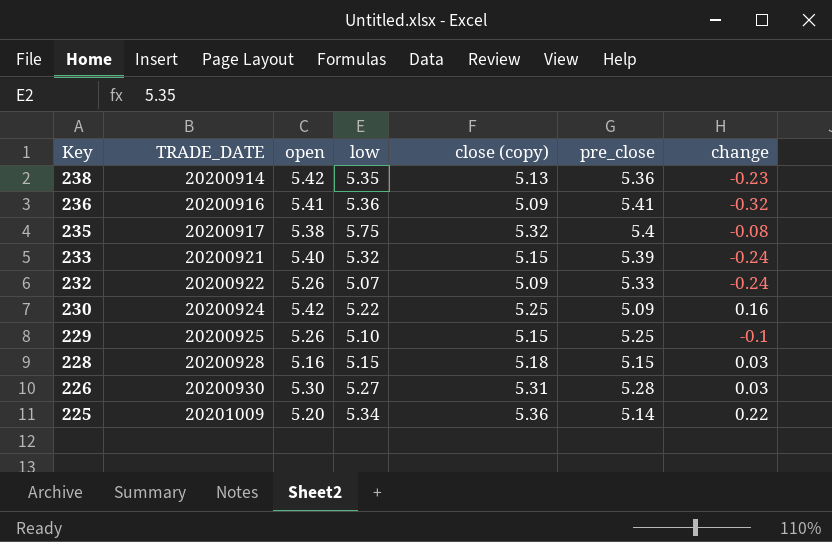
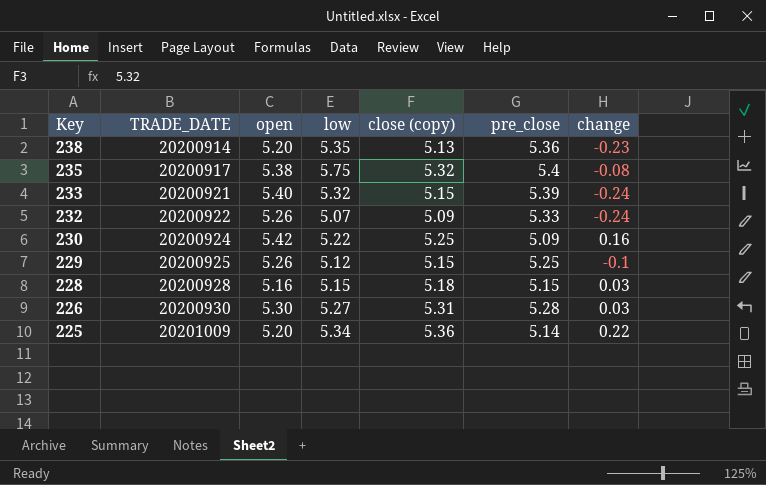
row 236: 20200916 | 5.41 | 5.36 | 5.09 | 5.41 | -0.32 -> none
238 | open: 5.42 -> 5.20
229 | low: 5.10 -> 5.12

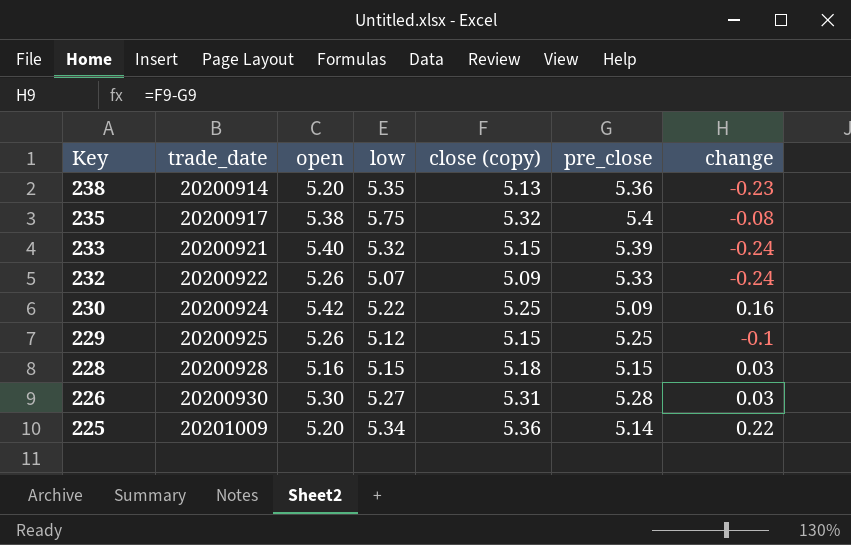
column name: TRADE_DATE -> trade_date

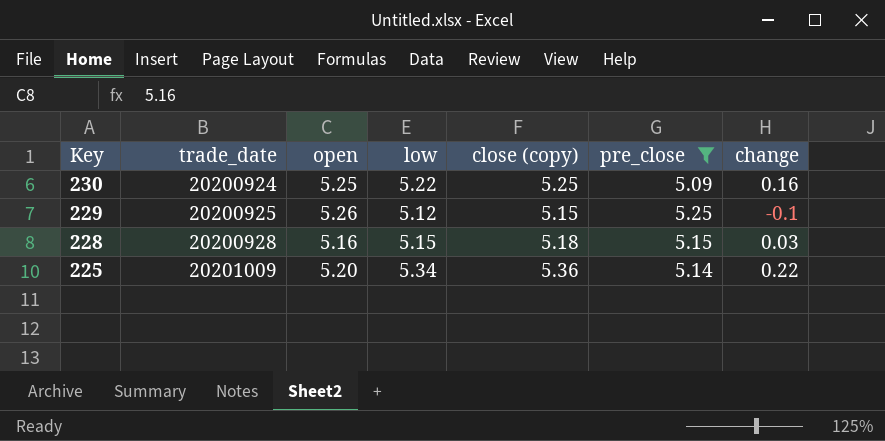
filter: none -> pre_close <= 5.25
230 | open: 5.42 -> 5.25

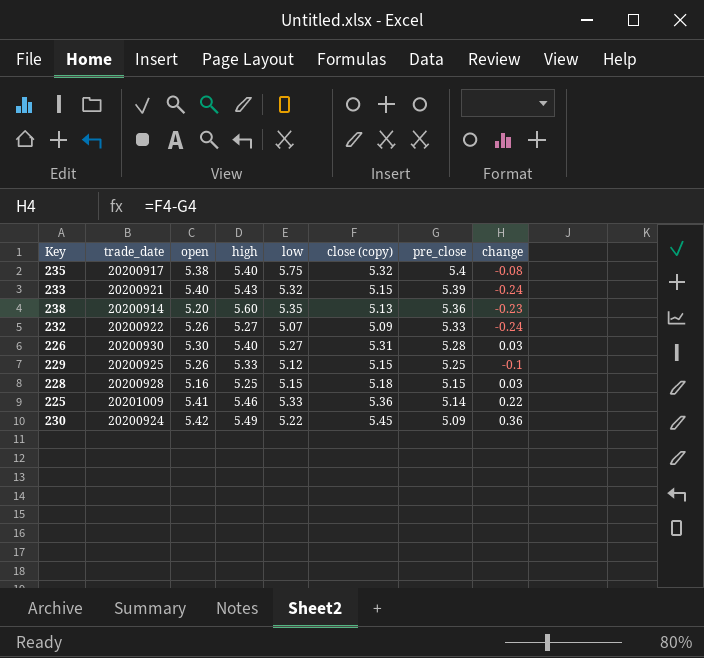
filter: pre_close <= 5.25 -> none
row order: Key descending -> pre_close descending
column high | position: none -> 4
225 | open: 5.20 -> 5.41
225 | low: 5.34 -> 5.33
230 | open: 5.25 -> 5.42
230 | close (copy): 5.25 -> 5.45
230 | change: 0.16 -> 0.36

